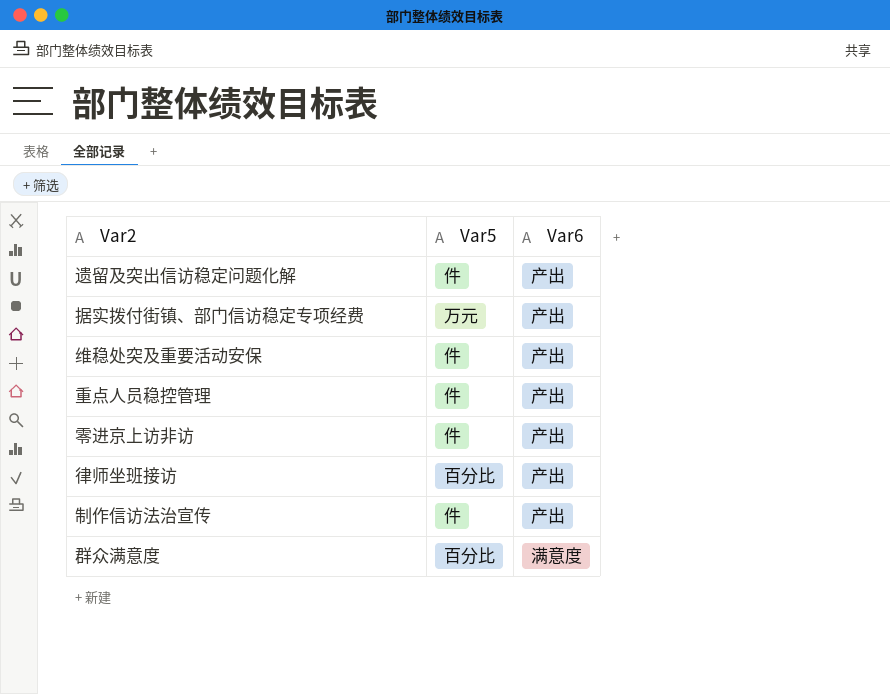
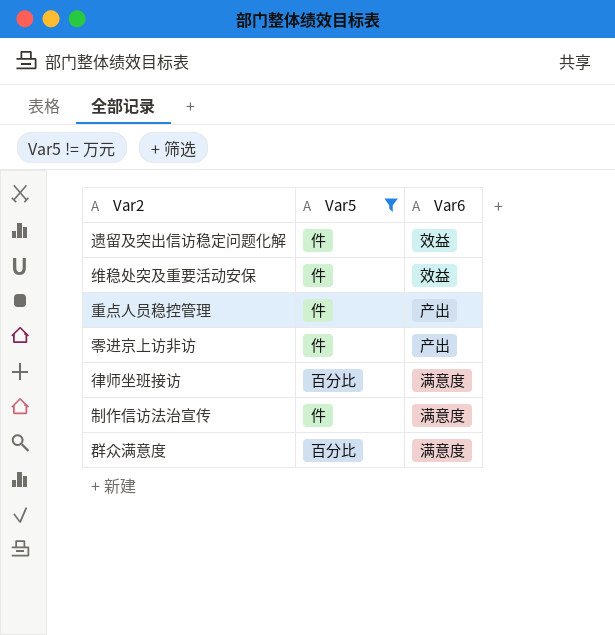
filter: none -> Var5 != 万元
遗留及突出信访稳定问题化解 | Var6: 产出 -> 效益
维稳处突及重要活动安保 | Var6: 产出 -> 效益
律师坐班接访 | Var6: 产出 -> 满意度
制作信访法治宣传 | Var6: 产出 -> 满意度

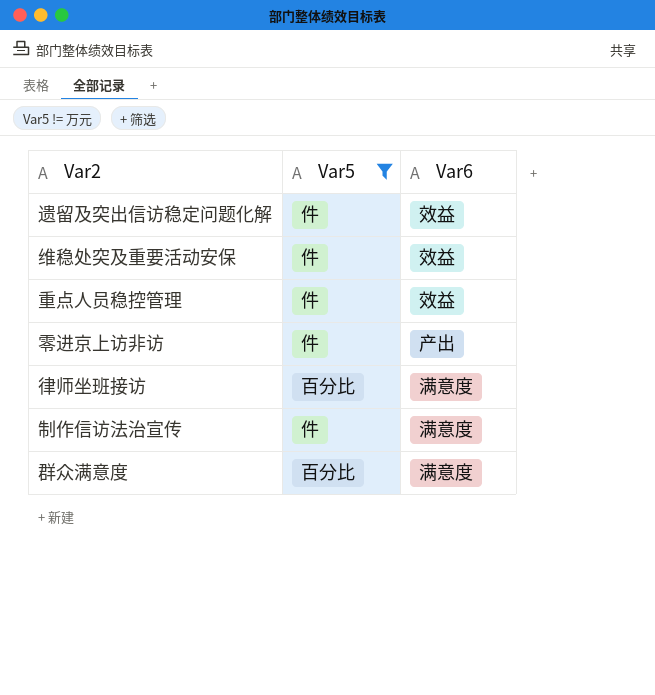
重点人员稳控管理 | Var6: 产出 -> 效益

